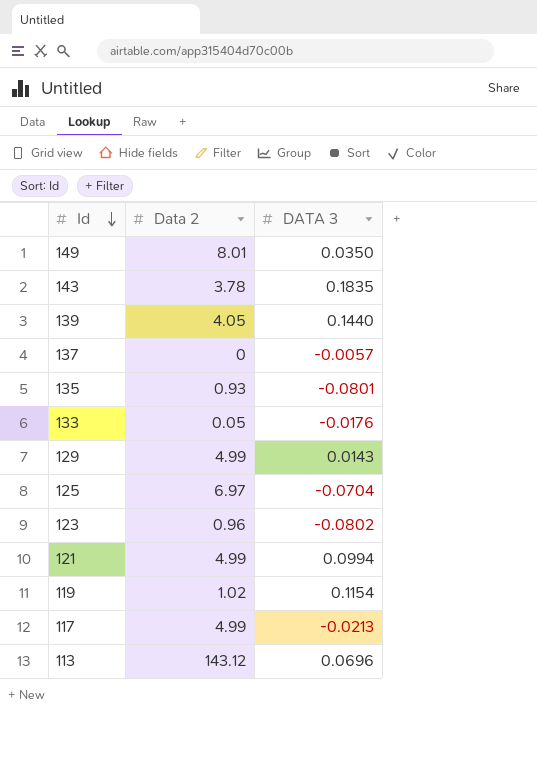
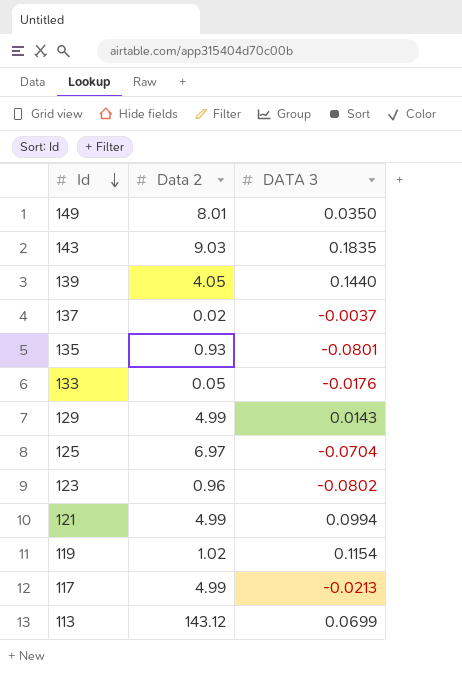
143 | Data 2: 3.78 -> 9.03
137 | Data 2: 0 -> 0.02
137 | DATA 3: -0.0057 -> -0.0037
113 | DATA 3: 0.0696 -> 0.0699

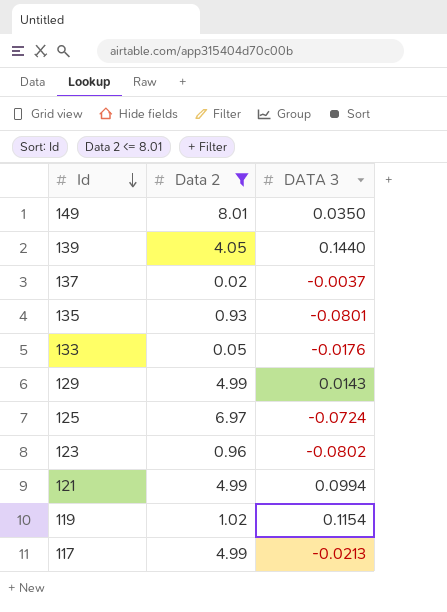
filter: none -> Data 2 <= 8.01
125 | DATA 3: -0.0704 -> -0.0724

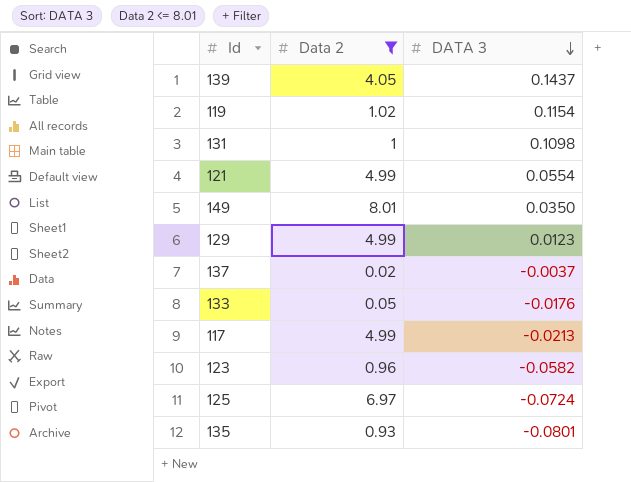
row order: Id descending -> DATA 3 descending
139 | DATA 3: 0.1440 -> 0.1437
row 131: none -> 1 | 0.1098
121 | DATA 3: 0.0994 -> 0.0554
129 | DATA 3: 0.0143 -> 0.0123
123 | DATA 3: -0.0802 -> -0.0582

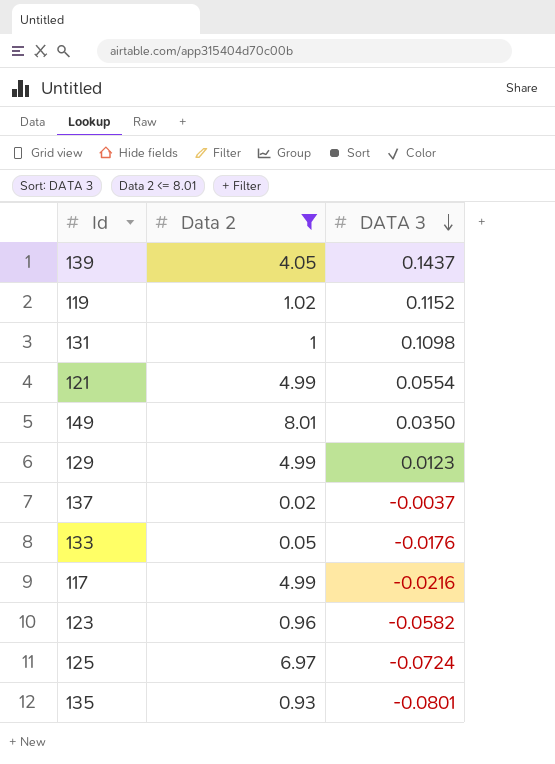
119 | DATA 3: 0.1154 -> 0.1152
117 | DATA 3: -0.0213 -> -0.0216

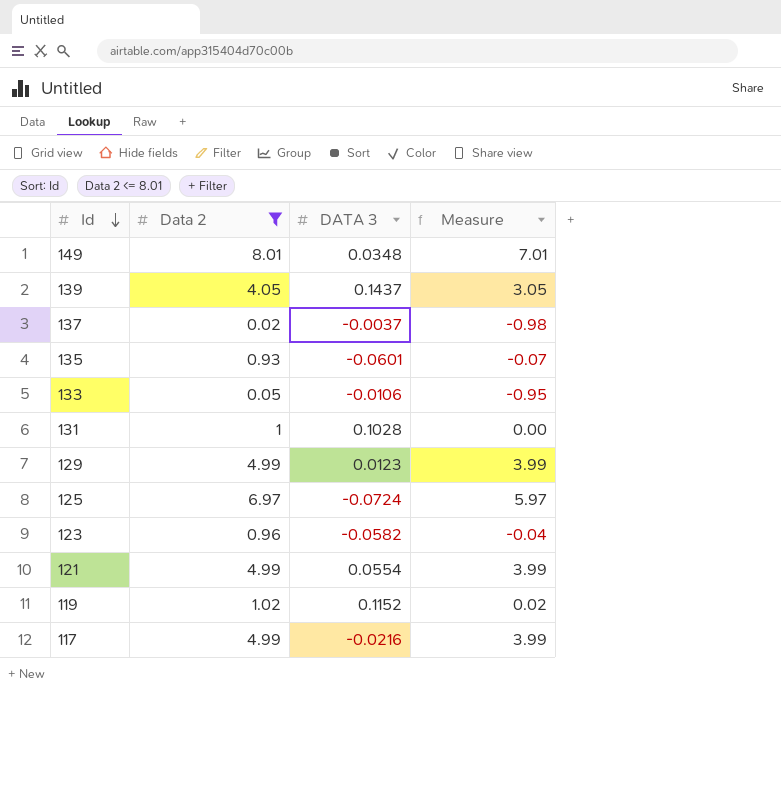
row order: DATA 3 descending -> Id descending
column Measure | formula: none -> [Data 2] - 1
149 | DATA 3: 0.0350 -> 0.0348
135 | DATA 3: -0.0801 -> -0.0601
133 | DATA 3: -0.0176 -> -0.0106
131 | DATA 3: 0.1098 -> 0.1028

